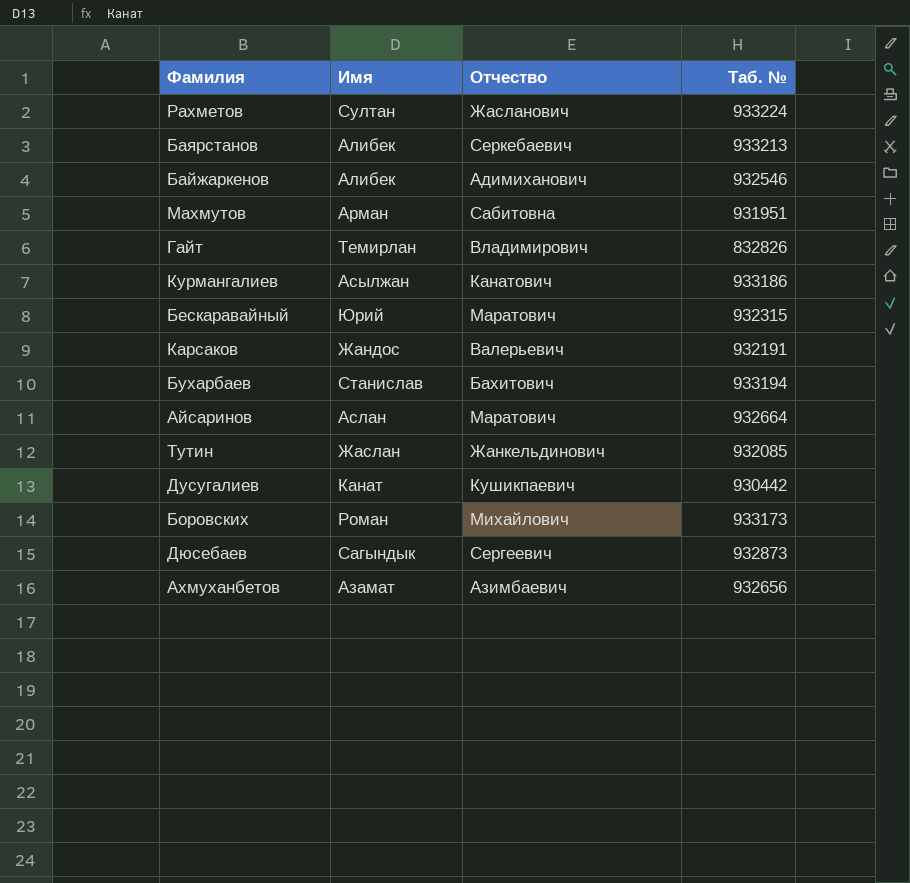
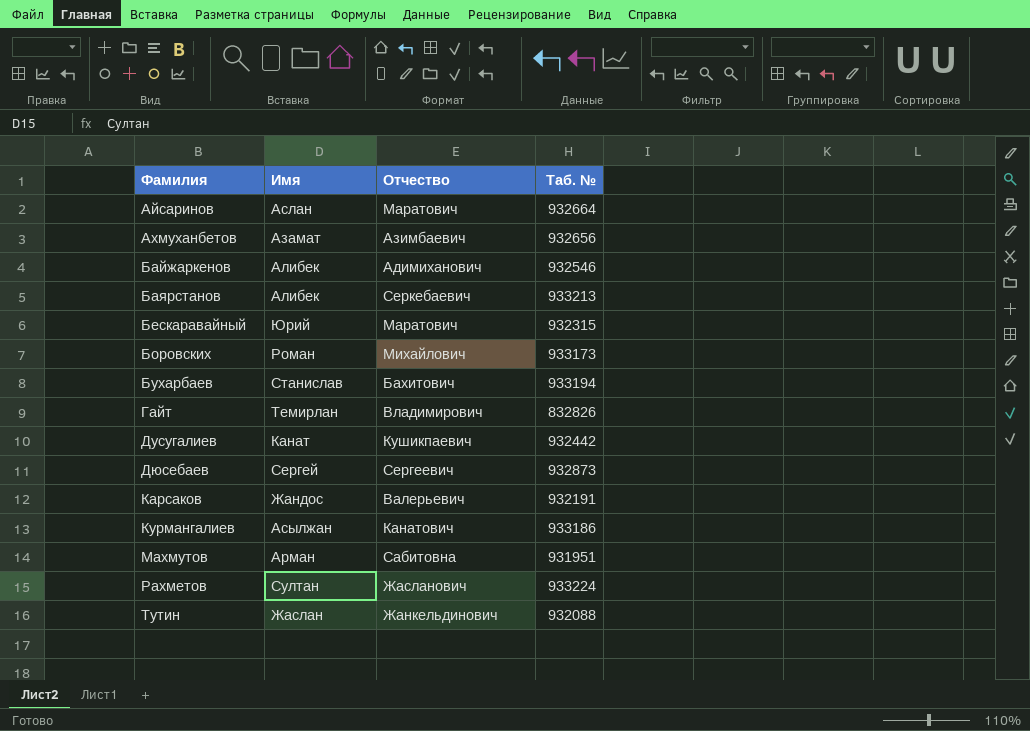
row order: none -> Фамилия ascending
Дусугалиев | Таб. №: 930442 -> 932442
Дюсебаев | Имя: Сагындык -> Сергей
Тутин | Таб. №: 932085 -> 932088

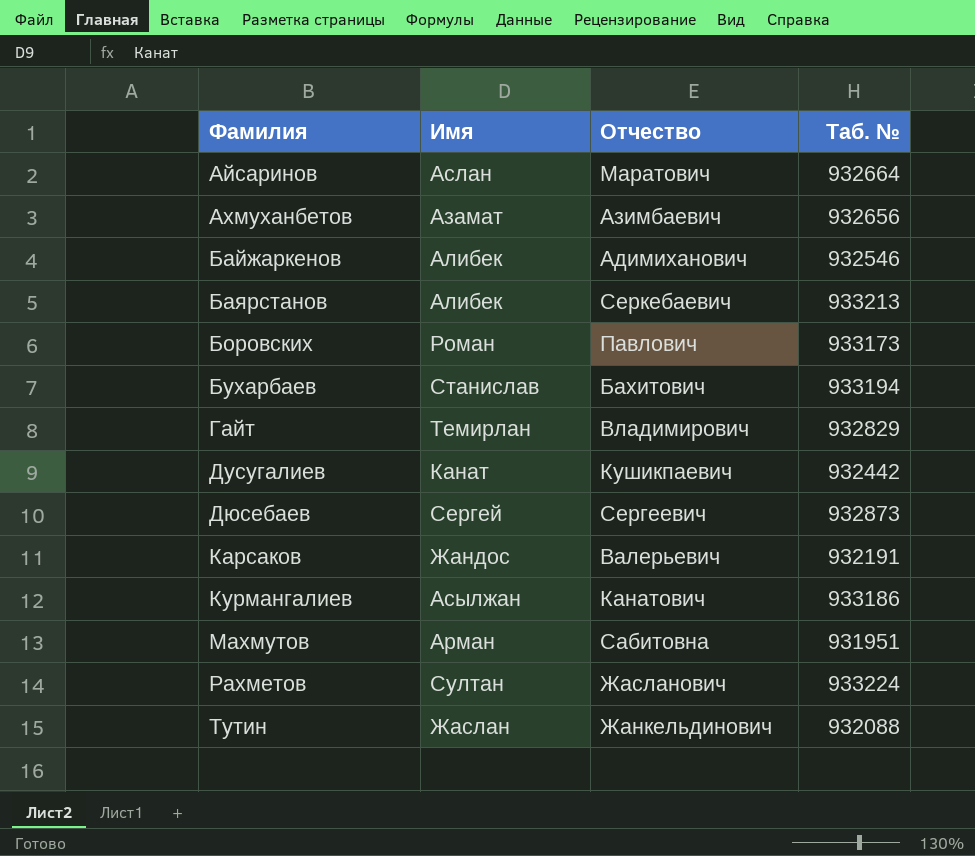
row Бескаравайный: Юрий | Маратович | 932315 -> none
Боровских | Отчество: Михайлович -> Павлович
Гайт | Таб. №: 832826 -> 932829

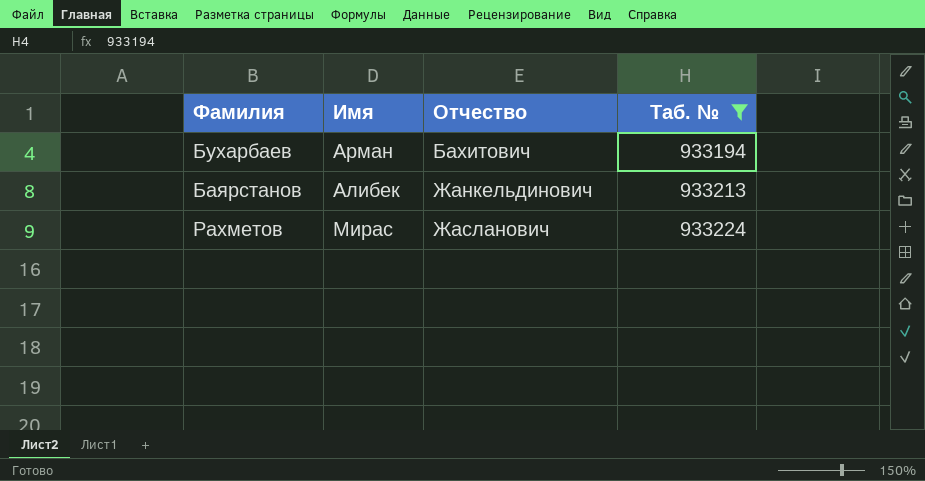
filter: none -> Таб. № >= 933194
row order: Фамилия ascending -> Отчество ascending
Бухарбаев | Имя: Станислав -> Арман
Баярстанов | Отчество: Серкебаевич -> Жанкельдинович
Рахметов | Имя: Султан -> Мирас

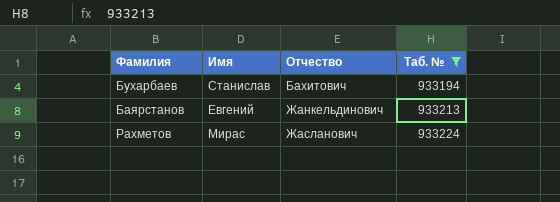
Бухарбаев | Имя: Арман -> Станислав
Баярстанов | Имя: Алибек -> Евгений

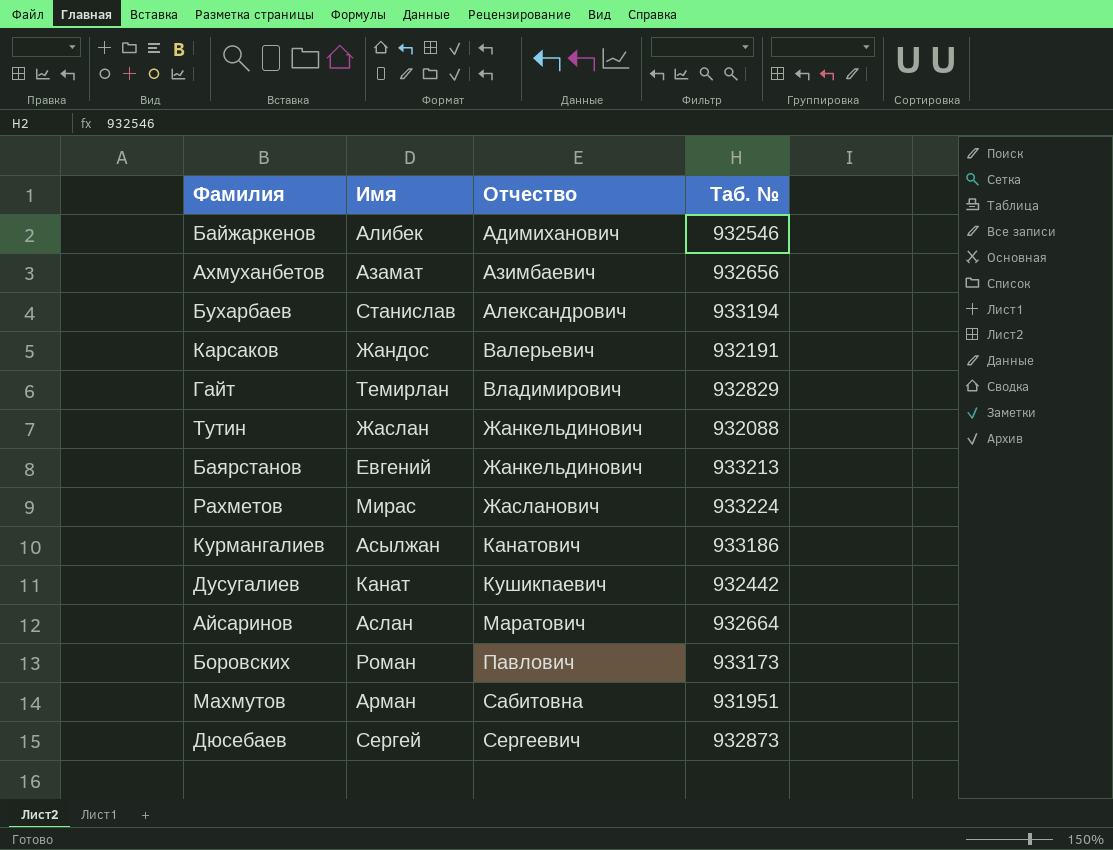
filter: Таб. № >= 933194 -> none
Бухарбаев | Отчество: Бахитович -> Александрович

